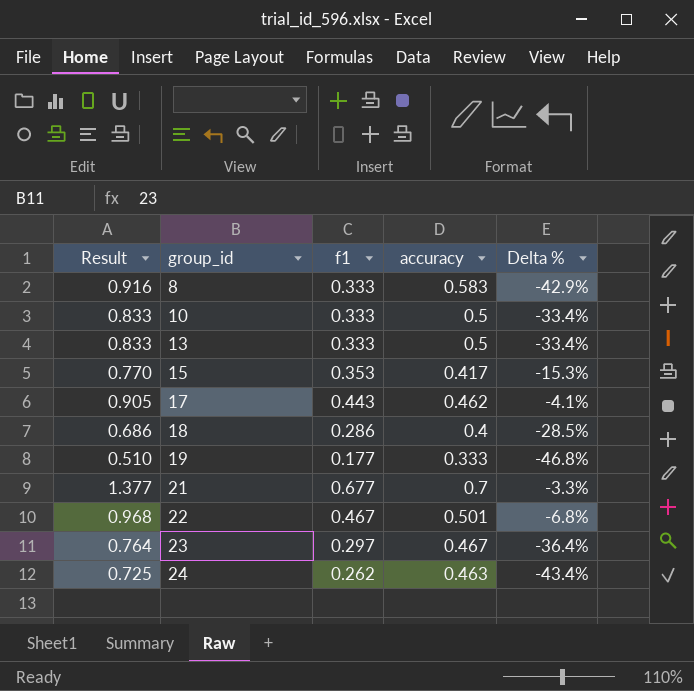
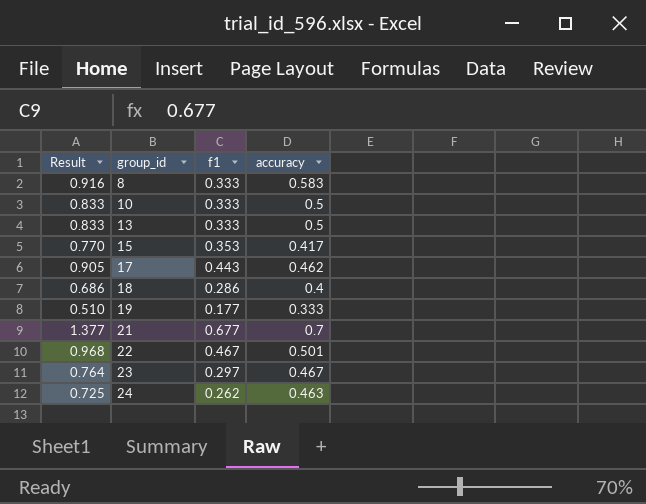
column Delta % | formula: ([f1] - [accuracy]) / [accuracy] -> none

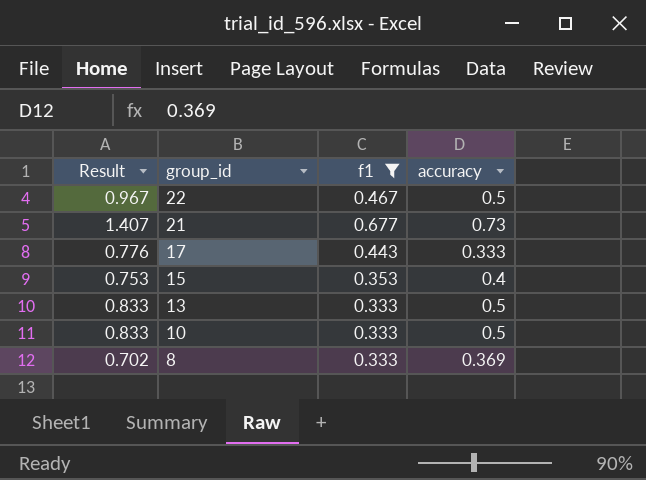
filter: none -> f1 >= 0.333
row order: group_id ascending -> group_id descending
22 | Result: 0.968 -> 0.967
22 | accuracy: 0.501 -> 0.5
21 | Result: 1.377 -> 1.407
21 | accuracy: 0.7 -> 0.73
17 | Result: 0.905 -> 0.776
17 | accuracy: 0.462 -> 0.333
15 | Result: 0.770 -> 0.753
15 | accuracy: 0.417 -> 0.4
8 | Result: 0.916 -> 0.702
8 | accuracy: 0.583 -> 0.369

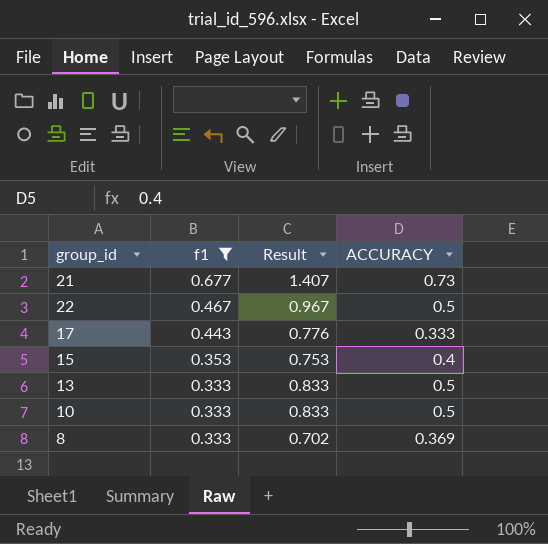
row order: group_id descending -> f1 descending
column Result | position: 1 -> 3
column name: accuracy -> ACCURACY

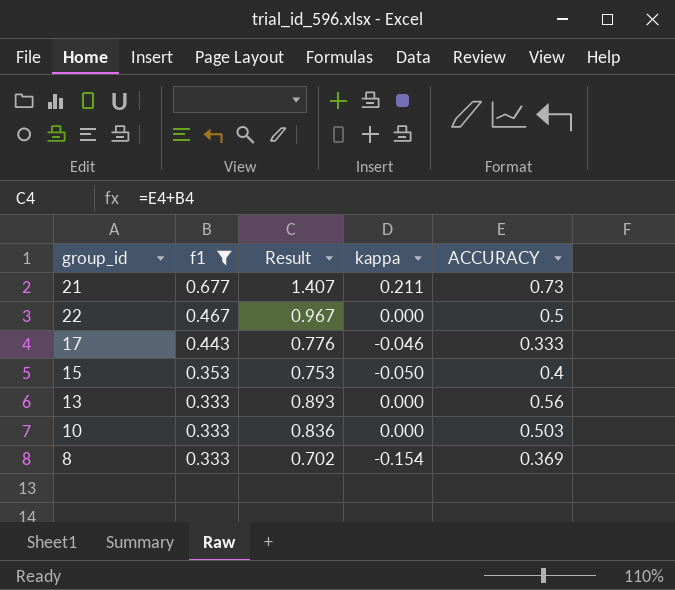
column kappa | position: none -> 4
13 | Result: 0.833 -> 0.893
13 | ACCURACY: 0.5 -> 0.56
10 | Result: 0.833 -> 0.836
10 | ACCURACY: 0.5 -> 0.503

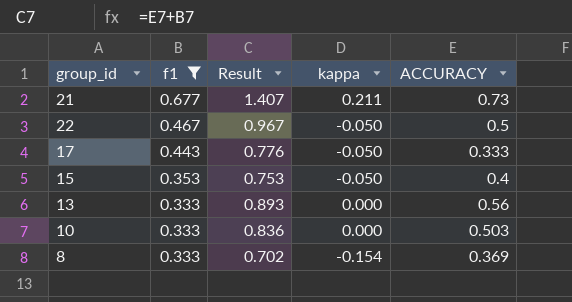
22 | kappa: 0.000 -> -0.050
17 | kappa: -0.046 -> -0.050

